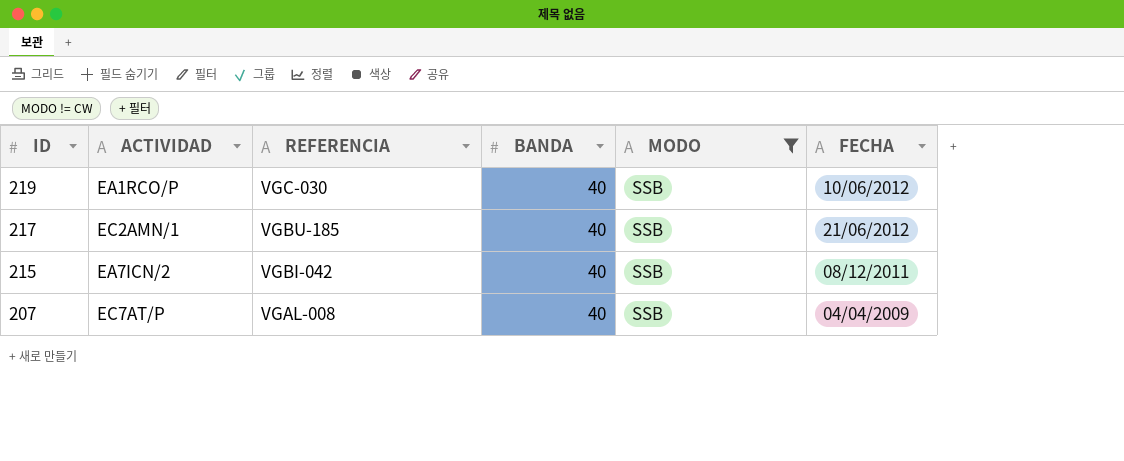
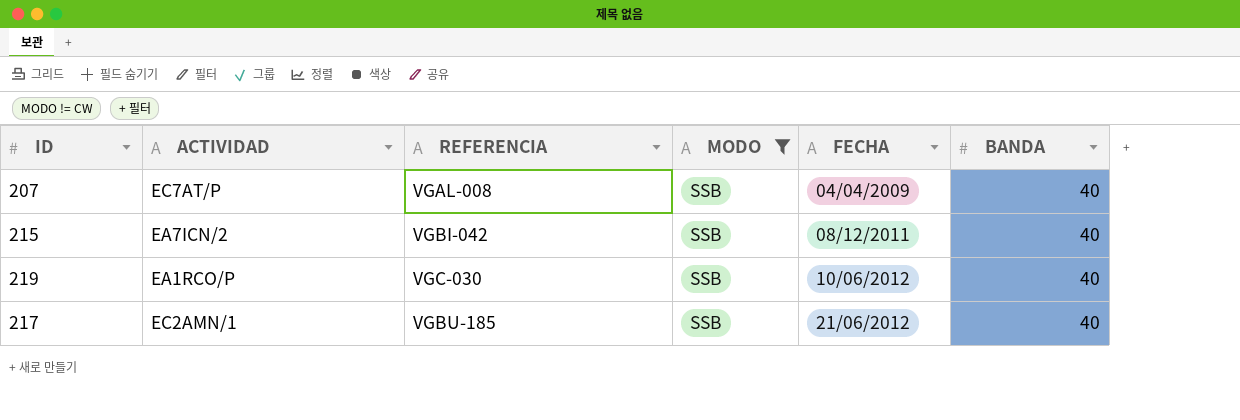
row order: ID descending -> FECHA ascending
column BANDA | position: 4 -> 6

